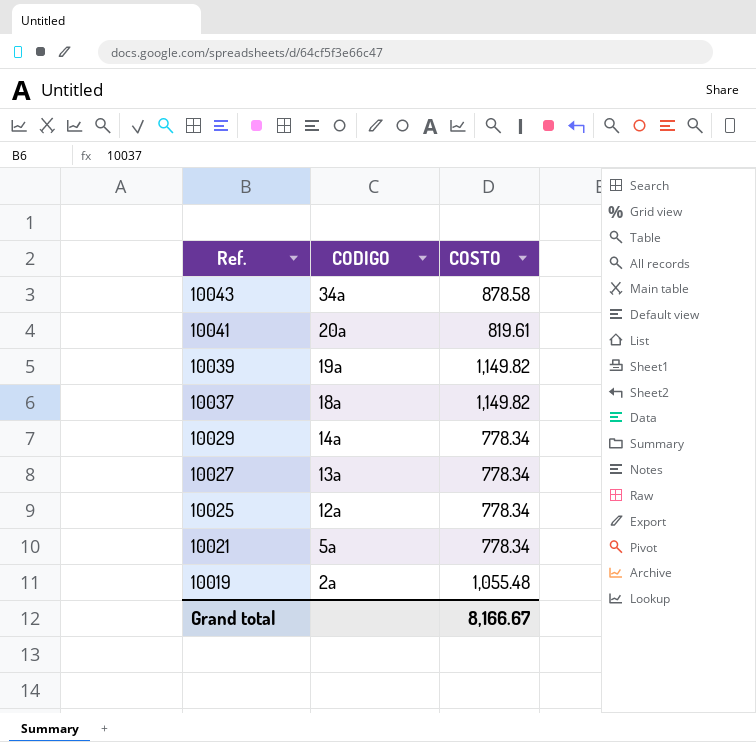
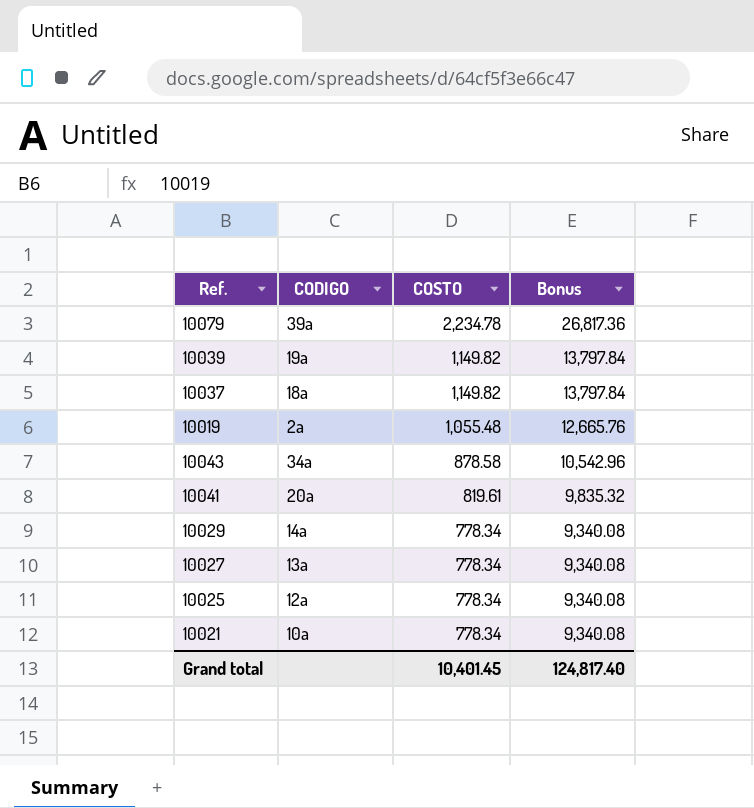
row order: Ref. descending -> COSTO descending
column Bonus | formula: none -> [COSTO] * 12
row 10079: none -> 39a | 2,234.78 | 26,817.36
10021 | CODIGO: 5a -> 10a
Grand total | COSTO: 8,166.67 -> 10,401.45

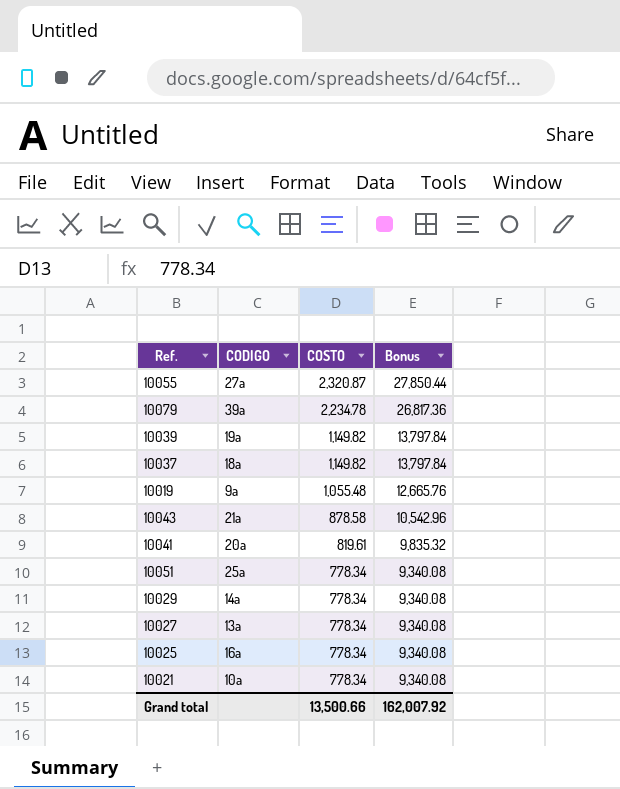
row 10055: none -> 27a | 2,320.87 | 27,850.44
10019 | CODIGO: 2a -> 9a
10043 | CODIGO: 34a -> 21a
row 10051: none -> 25a | 778.34 | 9,340.08
10025 | CODIGO: 12a -> 16a
Grand total | COSTO: 10,401.45 -> 13,500.66
Grand total | Bonus: 124,817.40 -> 162,007.92

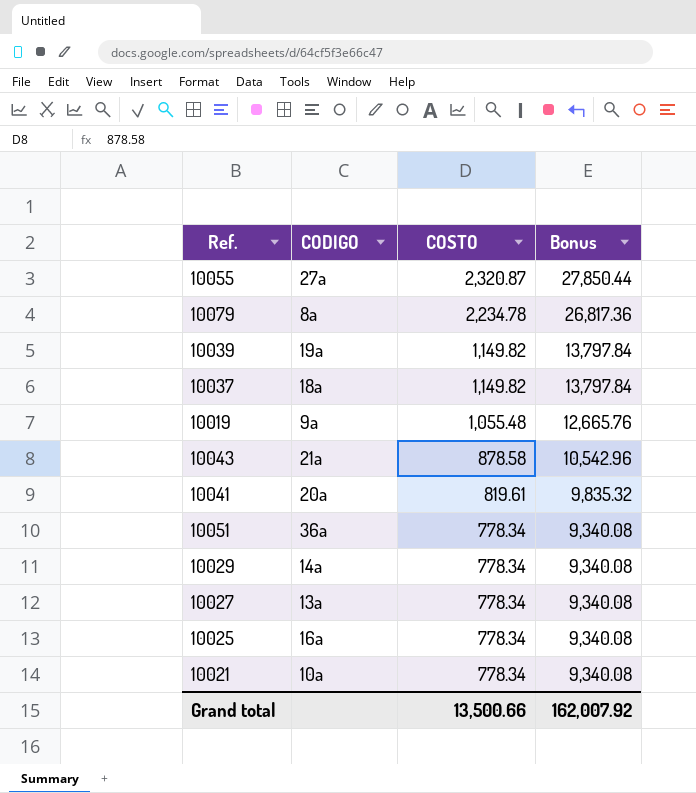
10079 | CODIGO: 39a -> 8a
10051 | CODIGO: 25a -> 36a

